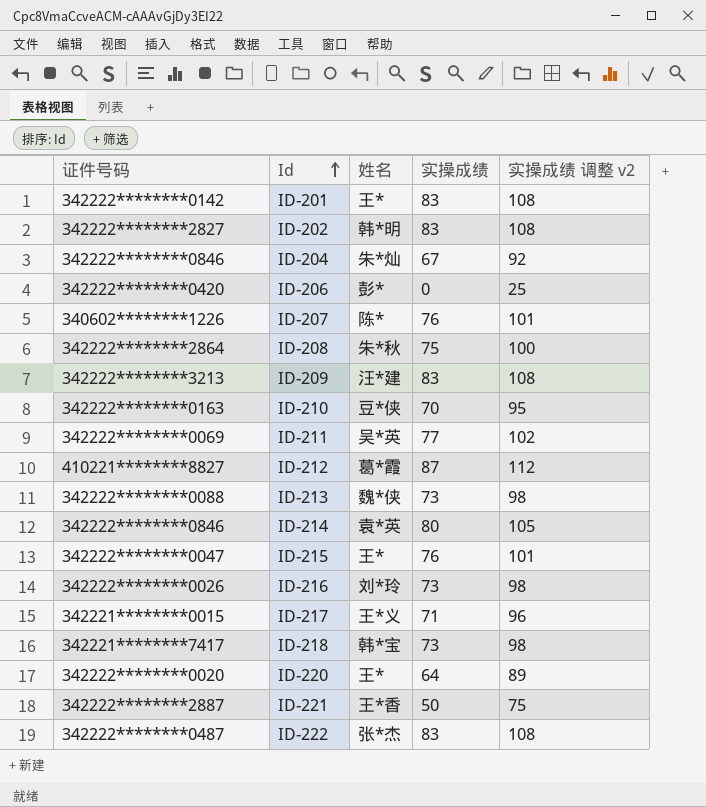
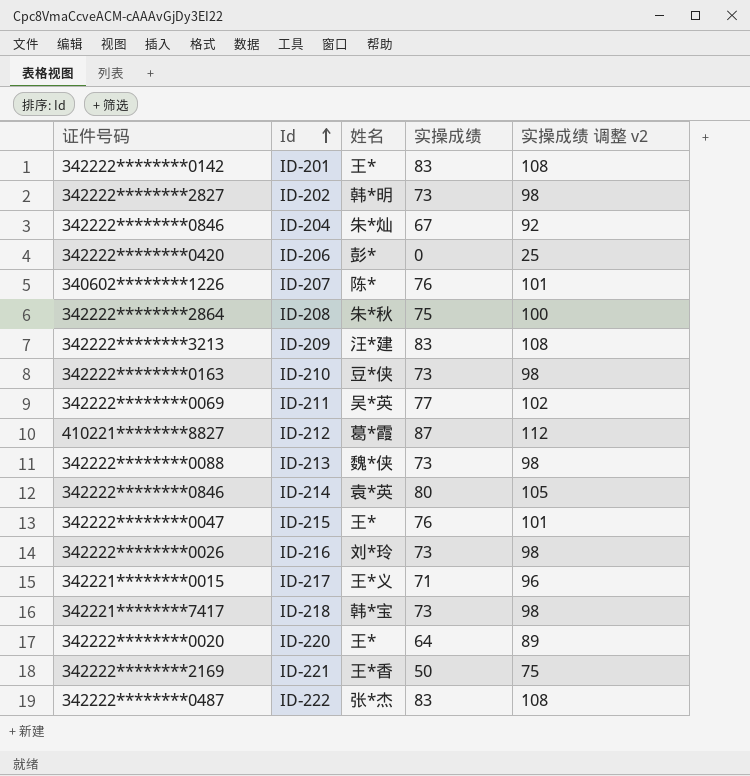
ID-202 | 实操成绩: 83 -> 73
ID-202 | 实操成绩 调整 v2: 108 -> 98
ID-210 | 实操成绩: 70 -> 73
ID-210 | 实操成绩 调整 v2: 95 -> 98
ID-221 | 证件号码: 342222********2887 -> 342222********2169

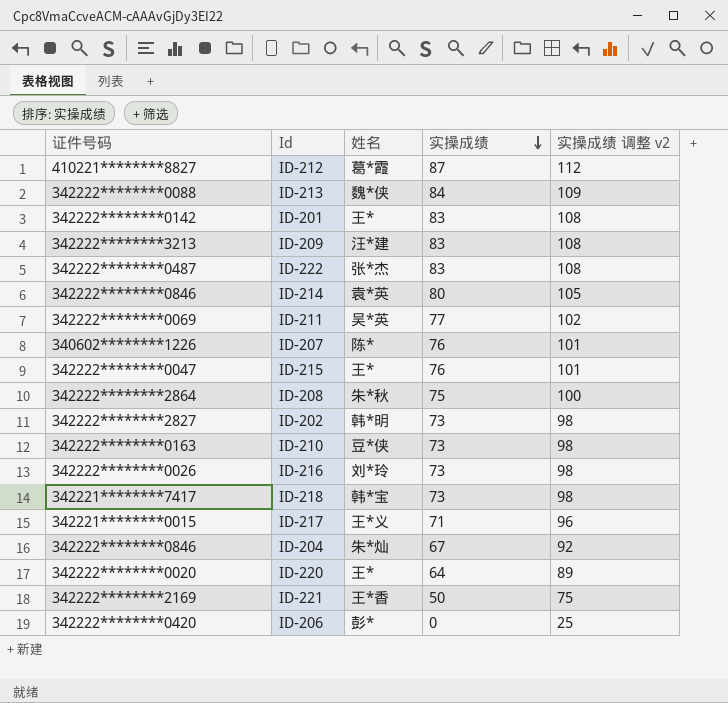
row order: Id ascending -> 实操成绩 descending
ID-213 | 实操成绩: 73 -> 84
ID-213 | 实操成绩 调整 v2: 98 -> 109

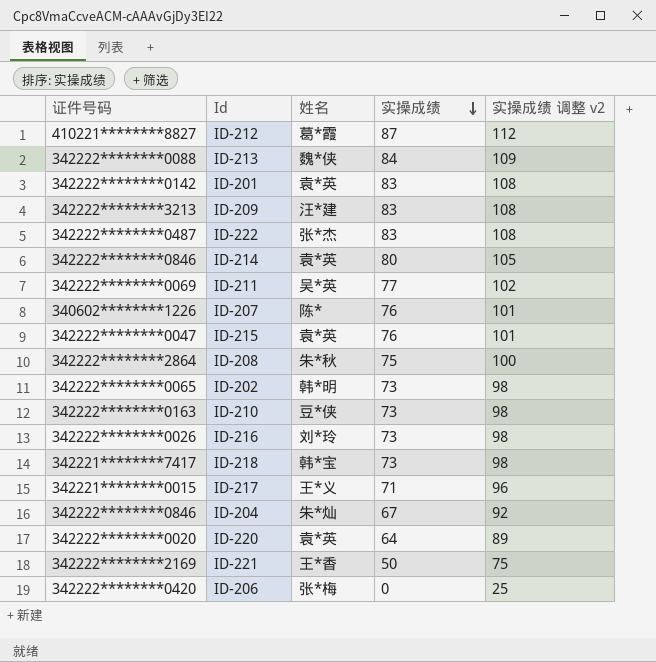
ID-201 | 姓名: 王* -> 袁*英
ID-215 | 姓名: 王* -> 袁*英
ID-202 | 证件号码: 342222********2827 -> 342222********0065
ID-220 | 姓名: 王* -> 袁*英
ID-206 | 姓名: 彭* -> 张*梅

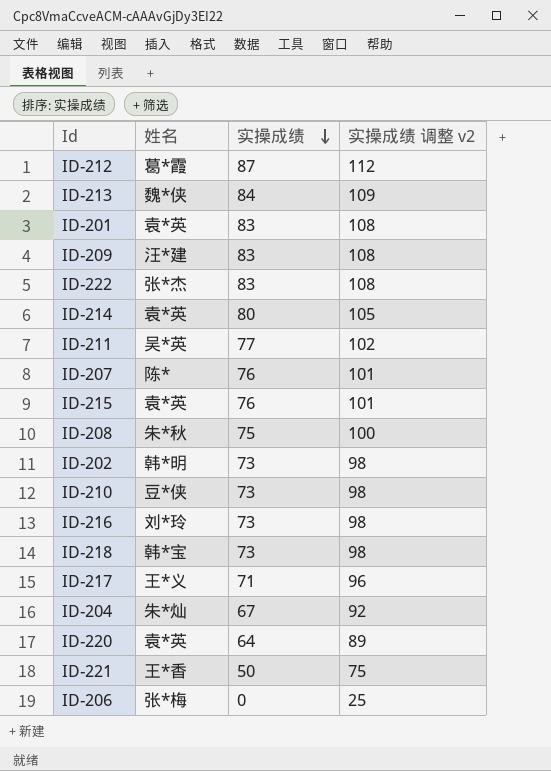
column 证件号码 | position: 1 -> none

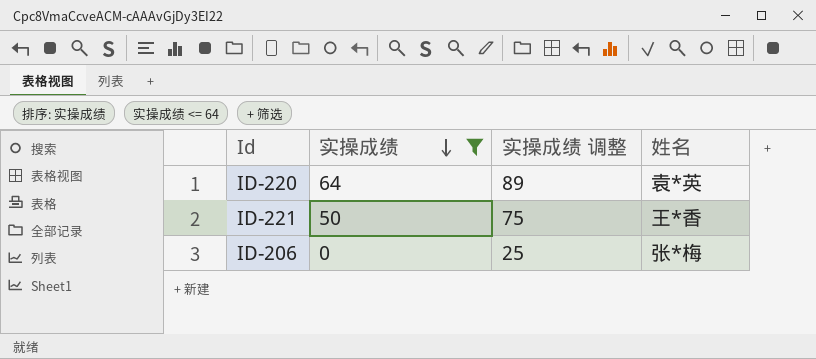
filter: none -> 实操成绩 <= 64
column name: 实操成绩 调整 v2 -> 实操成绩 调整
column 姓名 | position: 2 -> 4

